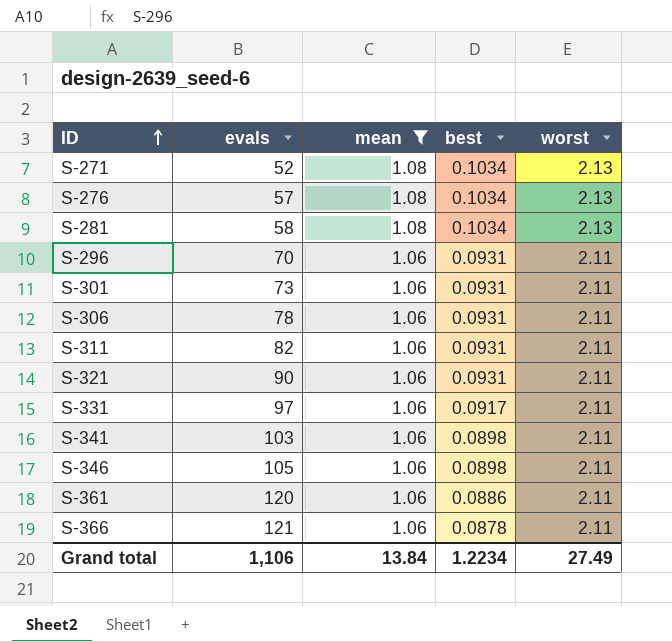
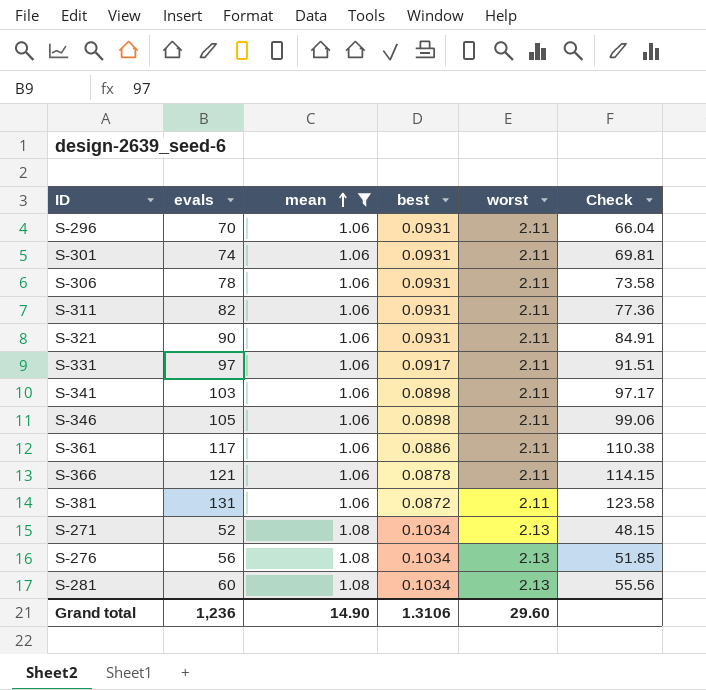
row order: ID ascending -> mean ascending
column Check | formula: none -> [evals] / [mean]
S-301 | evals: 73 -> 74
S-361 | evals: 120 -> 117
row S-381: none -> 131 | 1.06 | 0.0872 | 2.11 | 123.58
S-276 | evals: 57 -> 56
S-281 | evals: 58 -> 60
Grand total | evals: 1,106 -> 1,236
Grand total | mean: 13.84 -> 14.90
Grand total | best: 1.2234 -> 1.3106
Grand total | worst: 27.49 -> 29.60

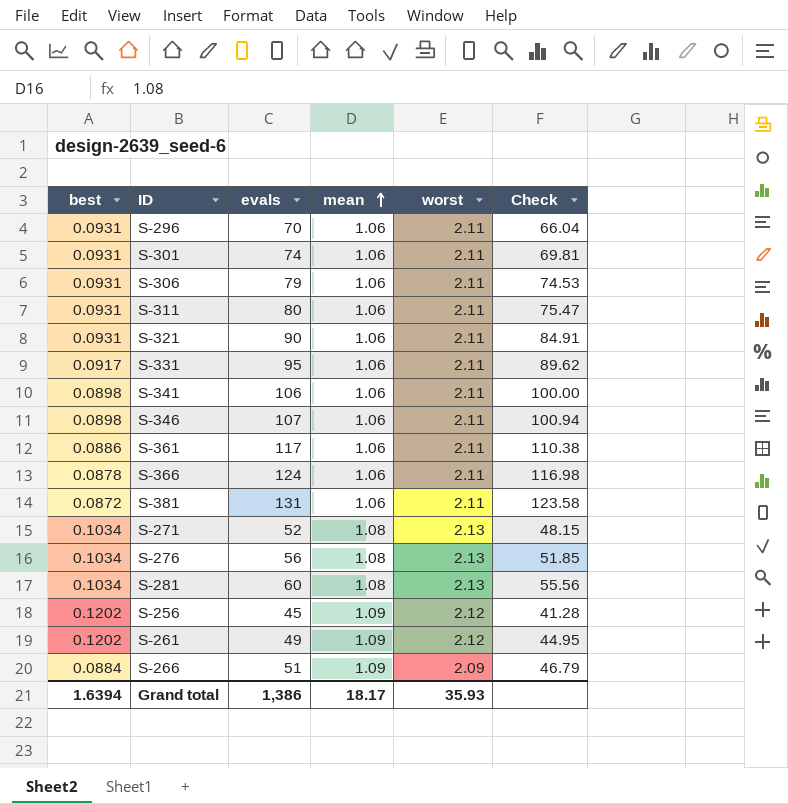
filter: mean != 1.09 -> none
column best | position: 4 -> 1
S-306 | evals: 78 -> 79
S-306 | Check: 73.58 -> 74.53
S-311 | evals: 82 -> 80
S-311 | Check: 77.36 -> 75.47
S-331 | evals: 97 -> 95
S-331 | Check: 91.51 -> 89.62
S-341 | evals: 103 -> 106
S-341 | Check: 97.17 -> 100.00
S-346 | evals: 105 -> 107
S-346 | Check: 99.06 -> 100.94
S-366 | evals: 121 -> 124
S-366 | Check: 114.15 -> 116.98
Grand total | best: 1.3106 -> 1.6394
Grand total | evals: 1,236 -> 1,386
Grand total | mean: 14.90 -> 18.17
Grand total | worst: 29.60 -> 35.93

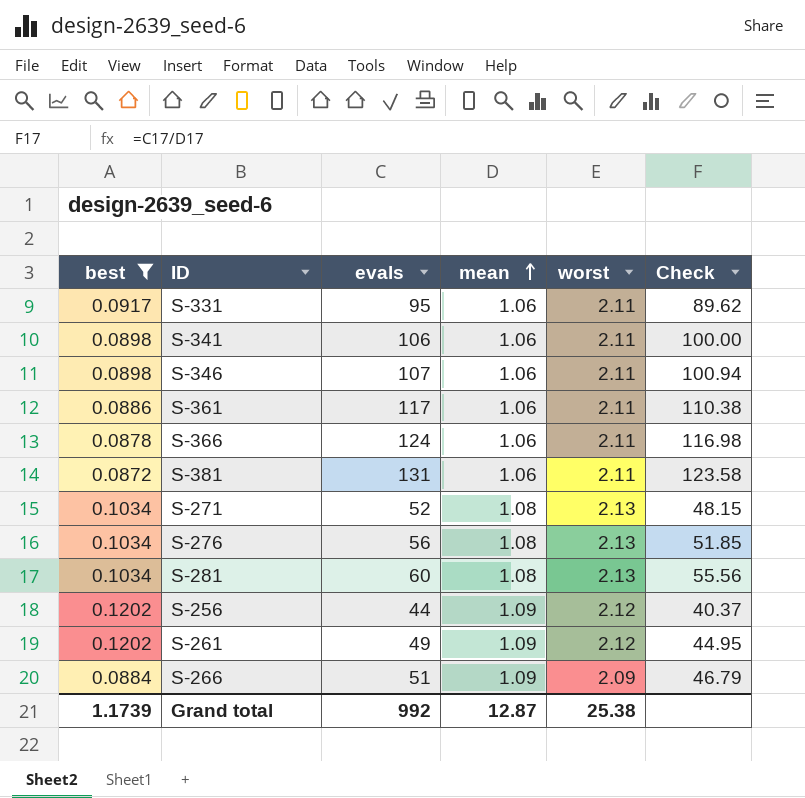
filter: none -> best != 0.0931
S-256 | evals: 45 -> 44
S-256 | Check: 41.28 -> 40.37
Grand total | best: 1.6394 -> 1.1739
Grand total | evals: 1,386 -> 992
Grand total | mean: 18.17 -> 12.87
Grand total | worst: 35.93 -> 25.38

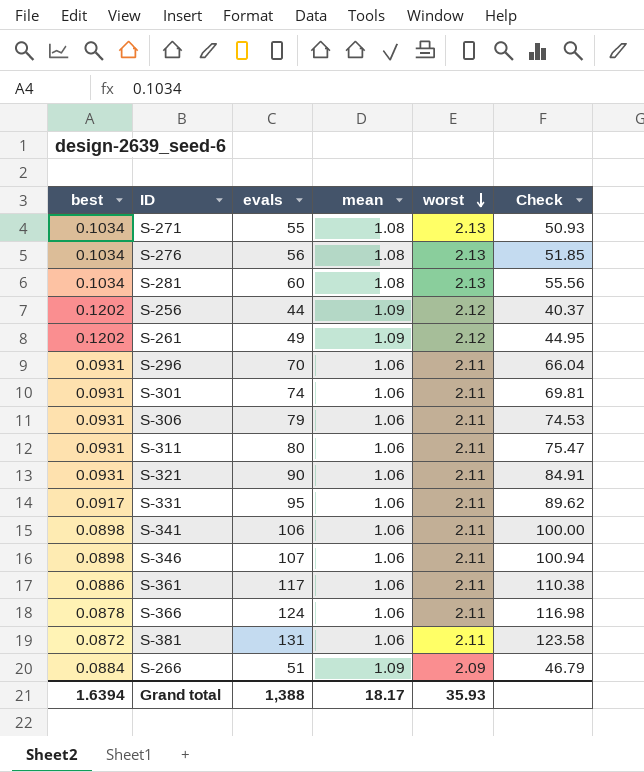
filter: best != 0.0931 -> none
row order: mean ascending -> worst descending
S-271 | evals: 52 -> 55
S-271 | Check: 48.15 -> 50.93
Grand total | best: 1.1739 -> 1.6394
Grand total | evals: 992 -> 1,388
Grand total | mean: 12.87 -> 18.17
Grand total | worst: 25.38 -> 35.93

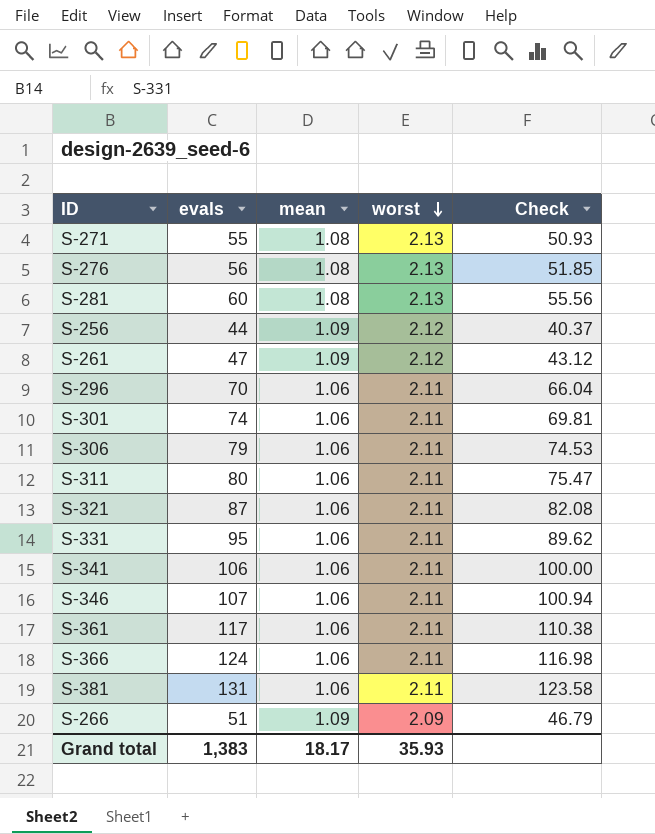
column best | position: 1 -> none
S-261 | evals: 49 -> 47
S-261 | Check: 44.95 -> 43.12
S-321 | evals: 90 -> 87
S-321 | Check: 84.91 -> 82.08
Grand total | evals: 1,388 -> 1,383

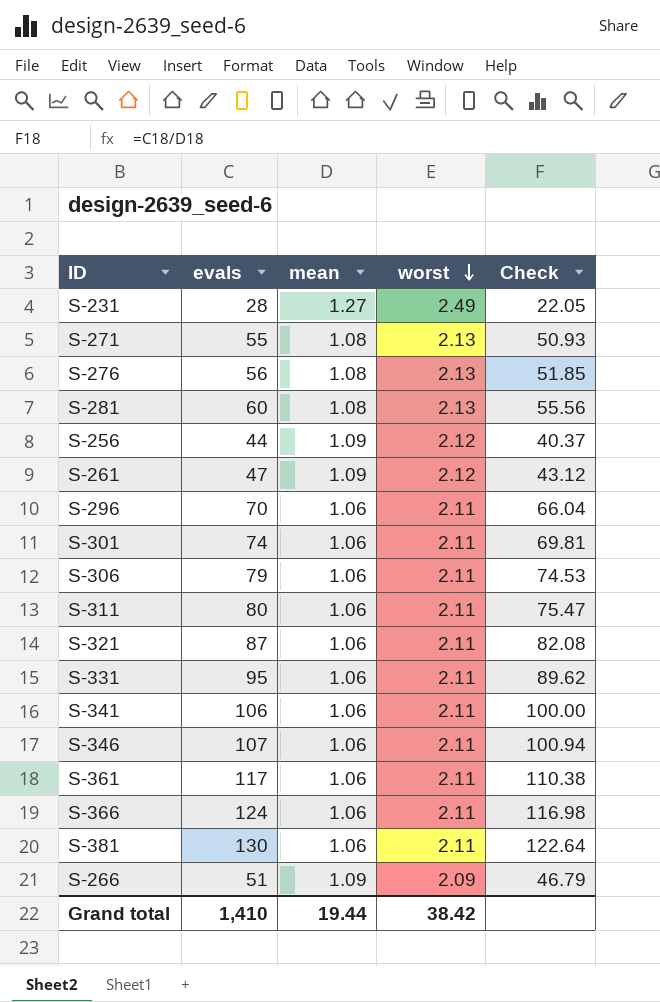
row S-231: none -> 28 | 1.27 | 2.49 | 22.05
S-381 | evals: 131 -> 130
S-381 | Check: 123.58 -> 122.64
Grand total | evals: 1,383 -> 1,410
Grand total | mean: 18.17 -> 19.44
Grand total | worst: 35.93 -> 38.42

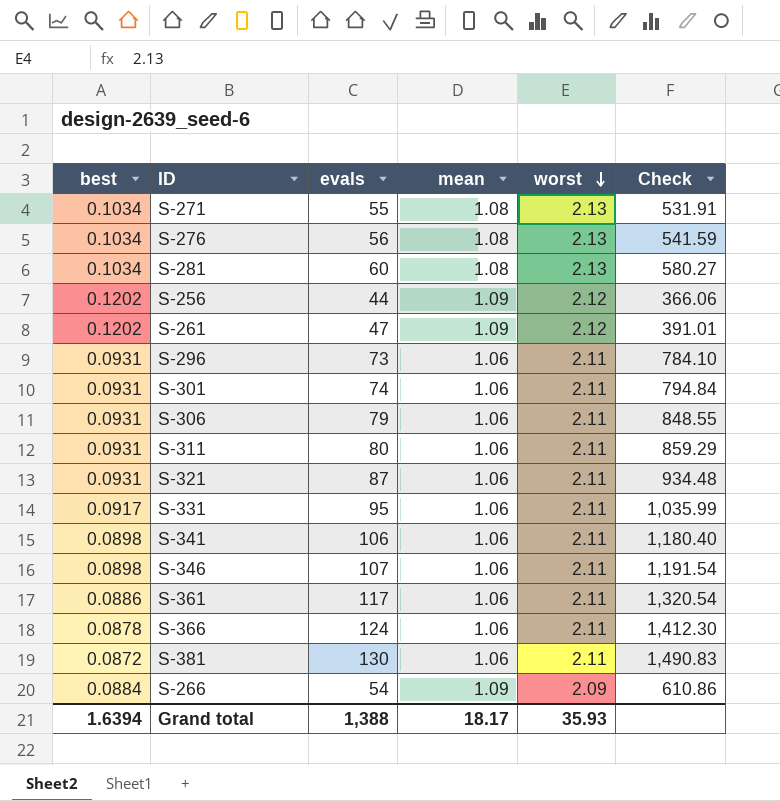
column best | position: none -> 1
column Check | formula: [evals] / [mean] -> [evals] / [best]
row S-231: 28 | 1.27 | 2.49 | 22.05 -> none
S-296 | evals: 70 -> 73
S-266 | evals: 51 -> 54
Grand total | evals: 1,410 -> 1,388
Grand total | mean: 19.44 -> 18.17
Grand total | worst: 38.42 -> 35.93

